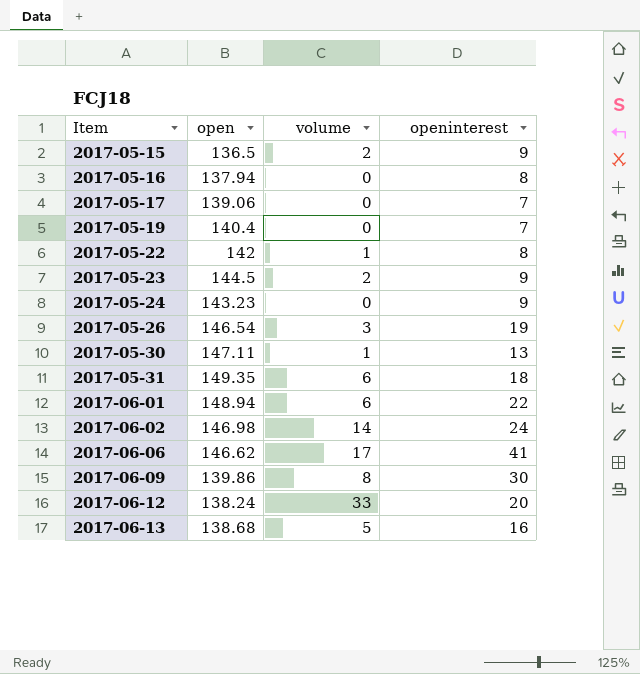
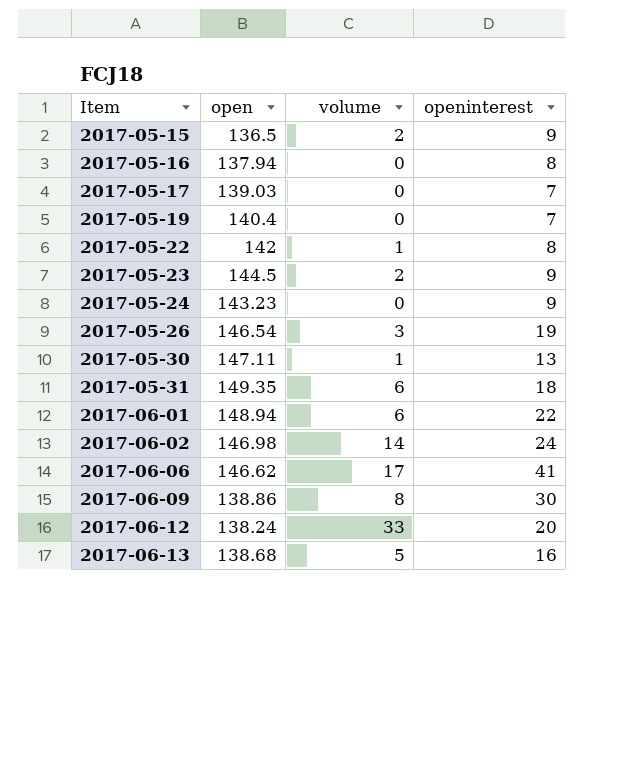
2017-05-17 | open: 139.06 -> 139.03
2017-06-09 | open: 139.86 -> 138.86

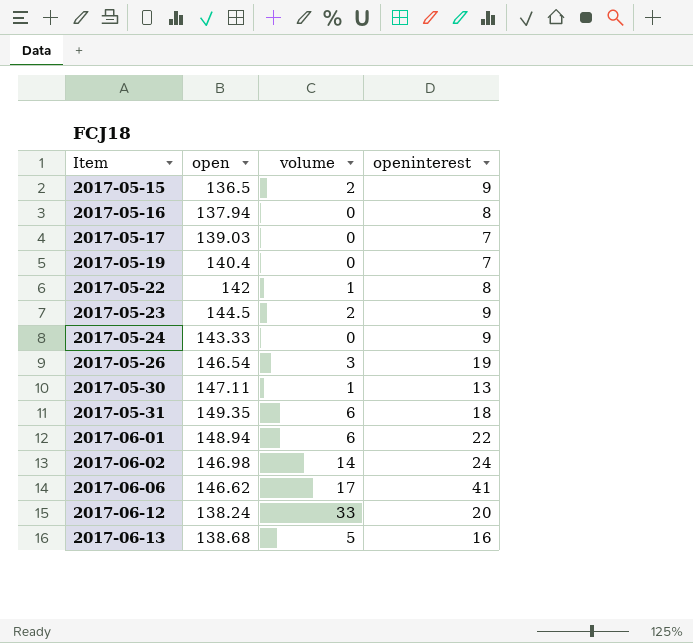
row 2017-06-09: 138.86 | 8 | 30 -> none
2017-05-24 | open: 143.23 -> 143.33

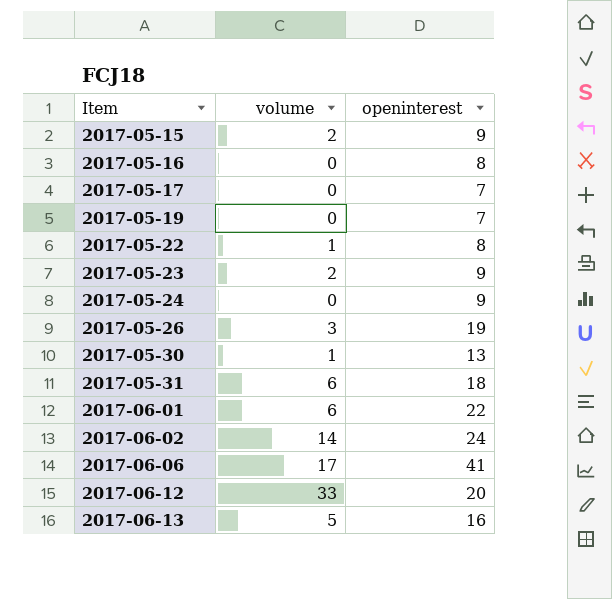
column open | position: 2 -> none

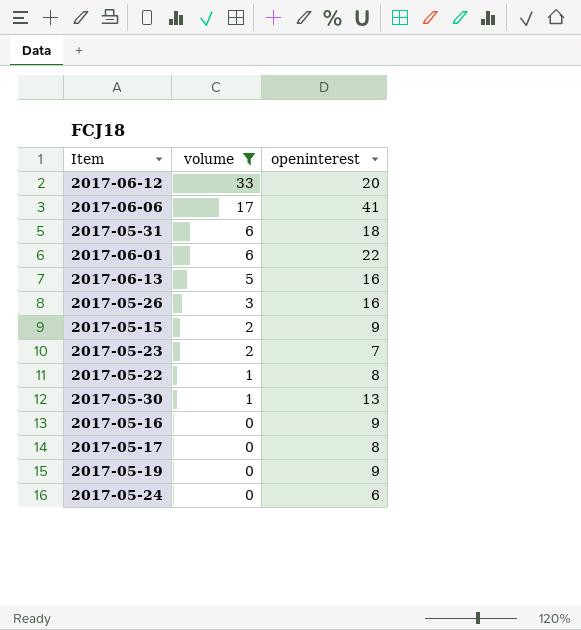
filter: none -> volume != 14
row order: Item ascending -> volume descending
2017-05-26 | openinterest: 19 -> 16
2017-05-23 | openinterest: 9 -> 7
2017-05-16 | openinterest: 8 -> 9
2017-05-17 | openinterest: 7 -> 8
2017-05-19 | openinterest: 7 -> 9
2017-05-24 | openinterest: 9 -> 6

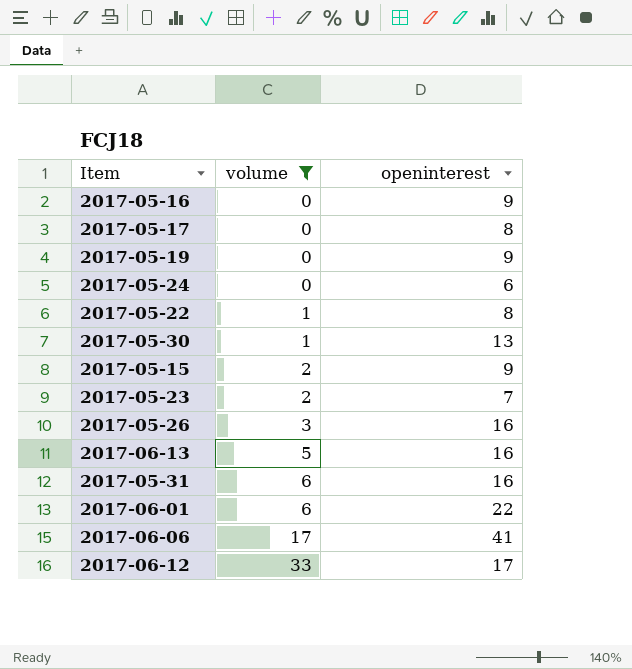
row order: volume descending -> volume ascending
2017-05-31 | openinterest: 18 -> 16
2017-06-12 | openinterest: 20 -> 17

